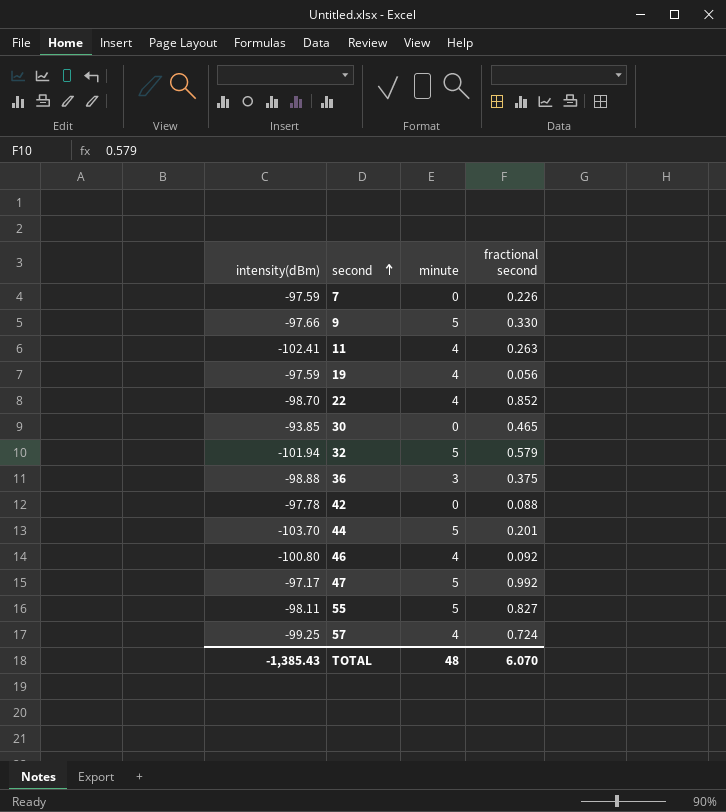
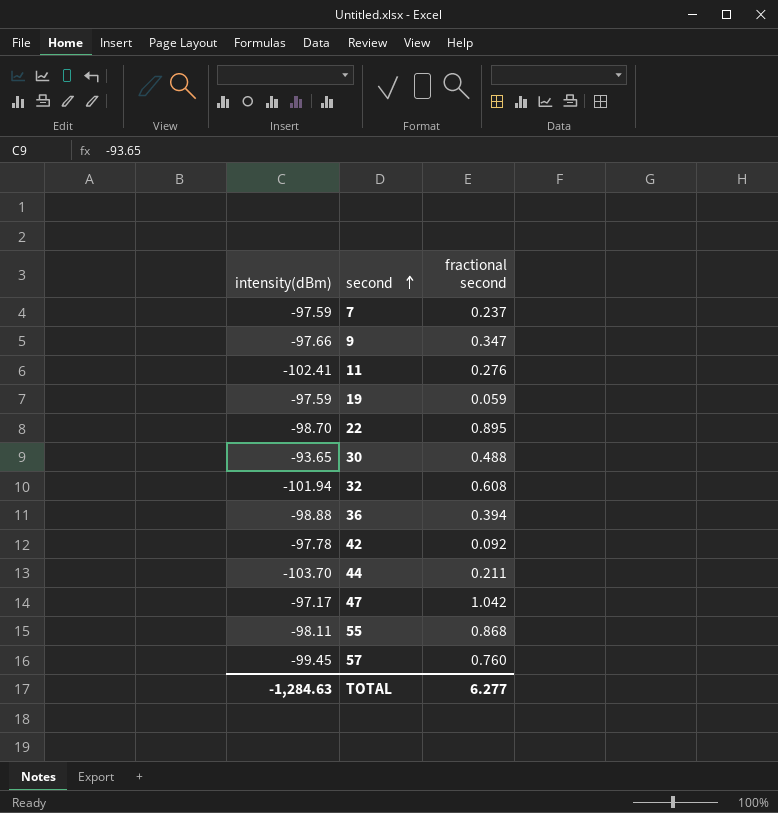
column minute | position: 3 -> none
row 46: -100.80 | 4 | 0.092 -> none
7 | fractional second: 0.226 -> 0.237
9 | fractional second: 0.330 -> 0.347
11 | fractional second: 0.263 -> 0.276
19 | fractional second: 0.056 -> 0.059
22 | fractional second: 0.852 -> 0.895
30 | intensity(dBm): -93.85 -> -93.65
30 | fractional second: 0.465 -> 0.488
32 | fractional second: 0.579 -> 0.608
36 | fractional second: 0.375 -> 0.394
42 | fractional second: 0.088 -> 0.092
44 | fractional second: 0.201 -> 0.211
47 | fractional second: 0.992 -> 1.042
55 | fractional second: 0.827 -> 0.868
57 | intensity(dBm): -99.25 -> -99.45
57 | fractional second: 0.724 -> 0.760
TOTAL | intensity(dBm): -1,385.43 -> -1,284.63
TOTAL | fractional second: 6.070 -> 6.277

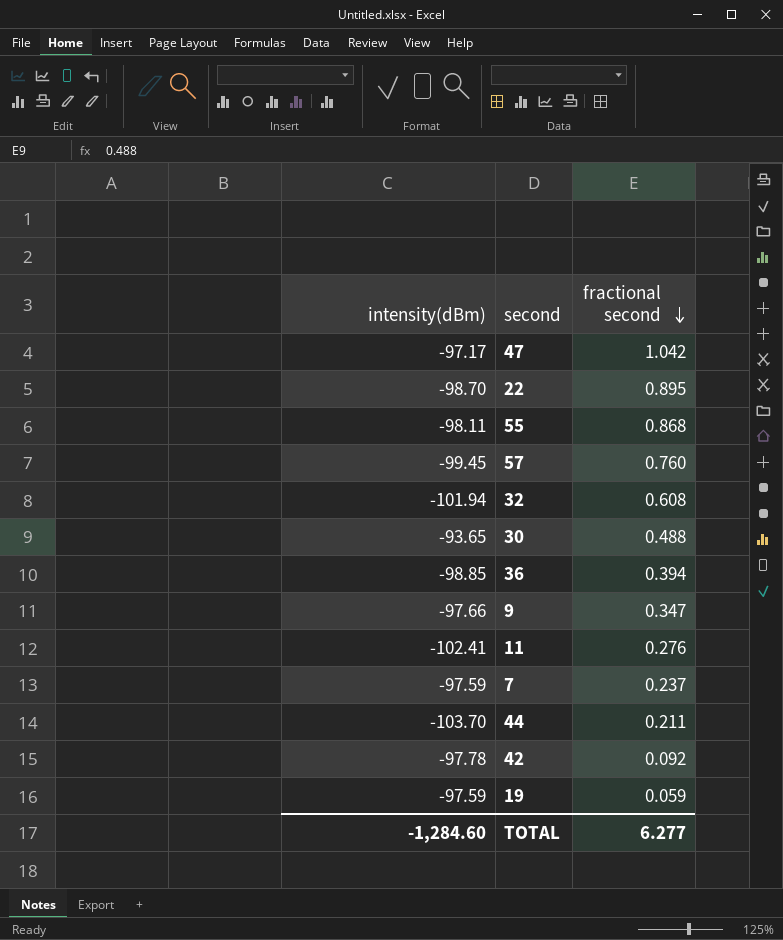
row order: second ascending -> fractional second descending
36 | intensity(dBm): -98.88 -> -98.85
TOTAL | intensity(dBm): -1,284.63 -> -1,284.60

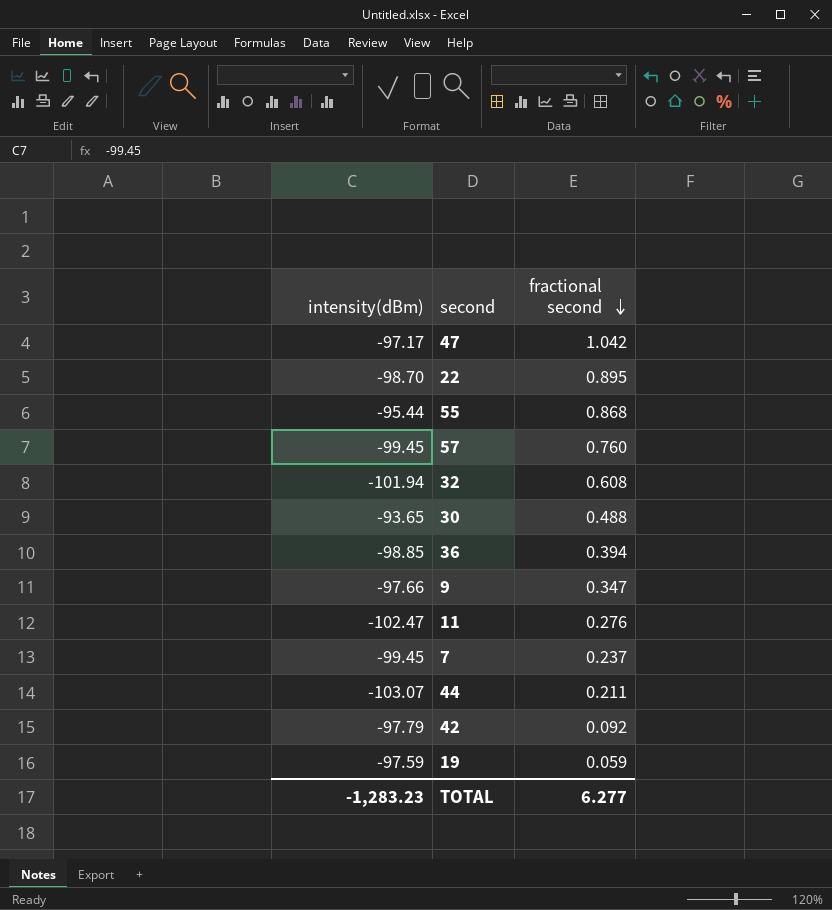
55 | intensity(dBm): -98.11 -> -95.44
11 | intensity(dBm): -102.41 -> -102.47
7 | intensity(dBm): -97.59 -> -99.45
44 | intensity(dBm): -103.70 -> -103.07
42 | intensity(dBm): -97.78 -> -97.79
TOTAL | intensity(dBm): -1,284.60 -> -1,283.23

